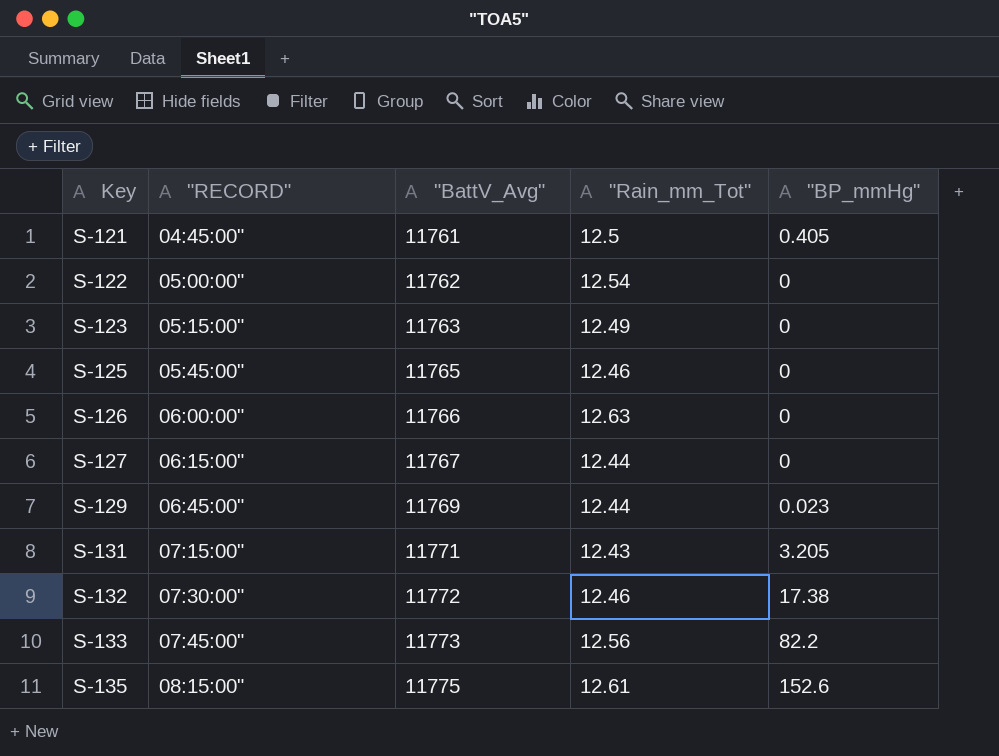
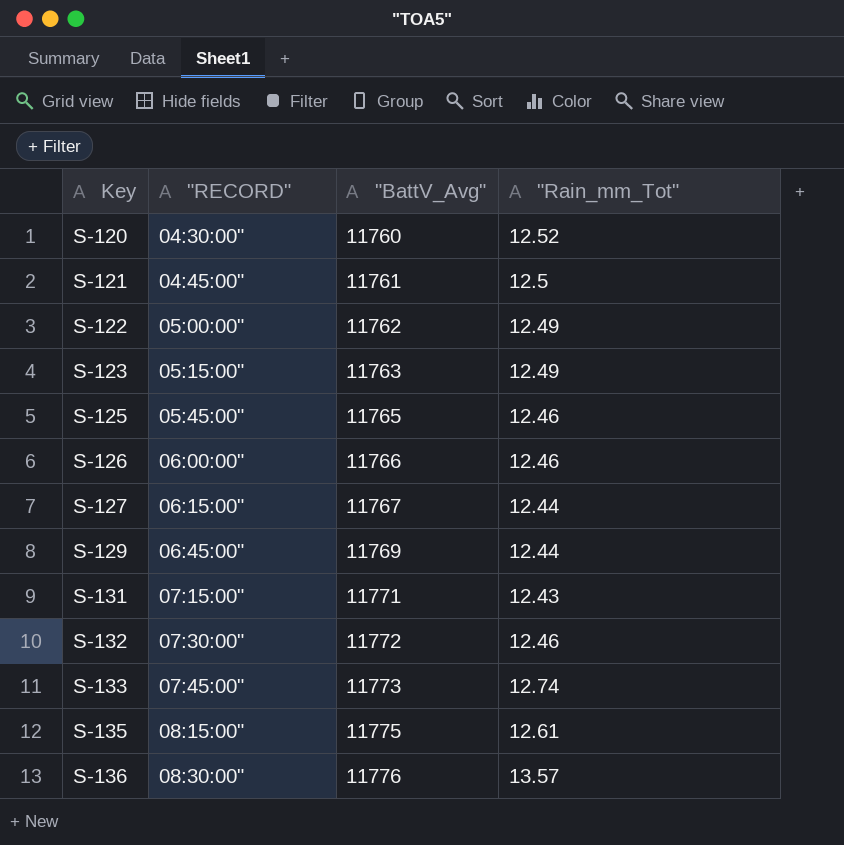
column "BP_mmHg" | position: 5 -> none
row S-120: none -> 04:30:00" | 11760 | 12.52
S-122 | "Rain_mm_Tot": 12.54 -> 12.49
S-126 | "Rain_mm_Tot": 12.63 -> 12.46
S-133 | "Rain_mm_Tot": 12.56 -> 12.74
row S-136: none -> 08:30:00" | 11776 | 13.57

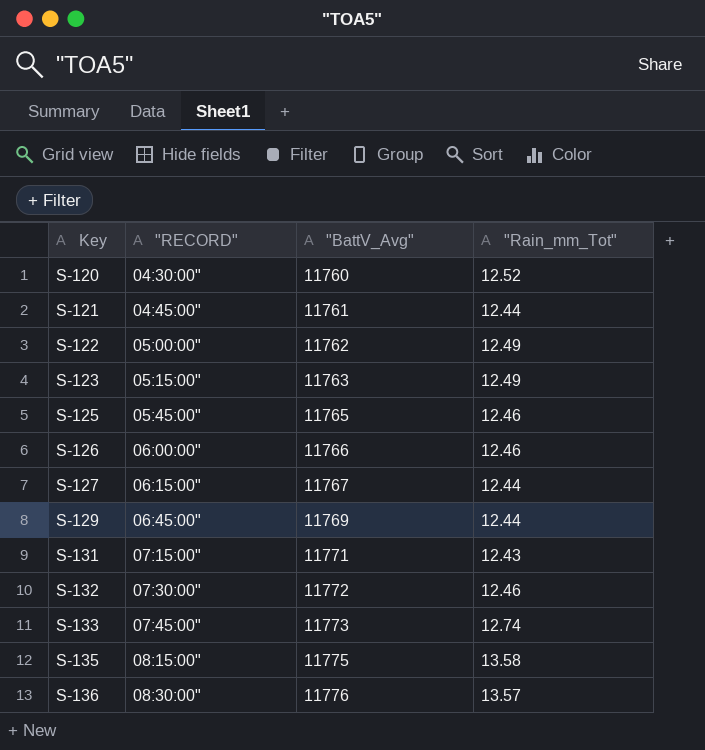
S-121 | "Rain_mm_Tot": 12.5 -> 12.44
S-135 | "Rain_mm_Tot": 12.61 -> 13.58

